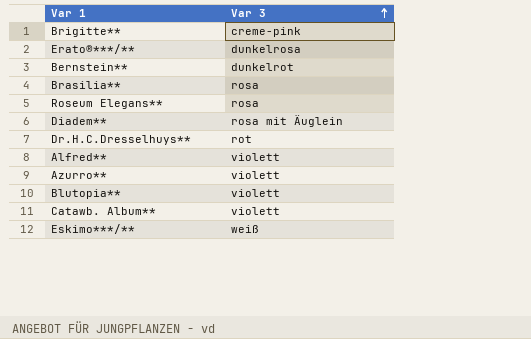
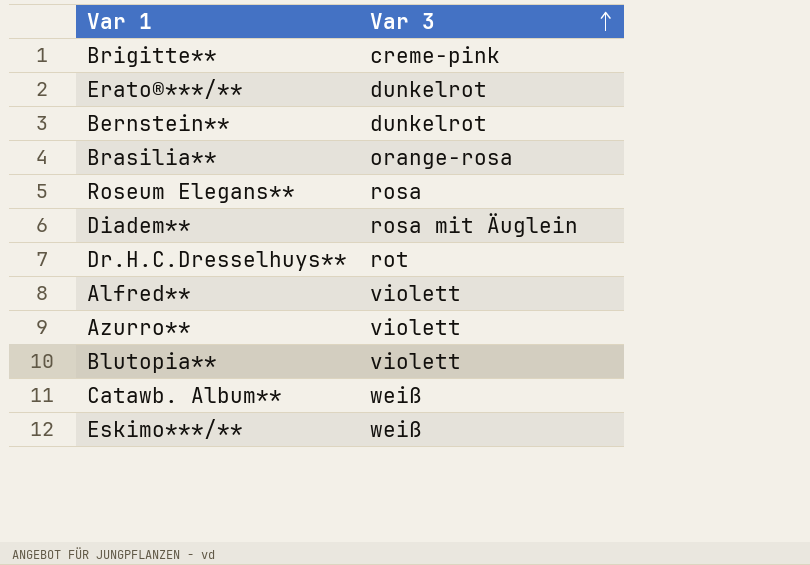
Erato®***/** | Var 3: dunkelrosa -> dunkelrot
Brasilia** | Var 3: rosa -> orange-rosa
Catawb. Album** | Var 3: violett -> weiß

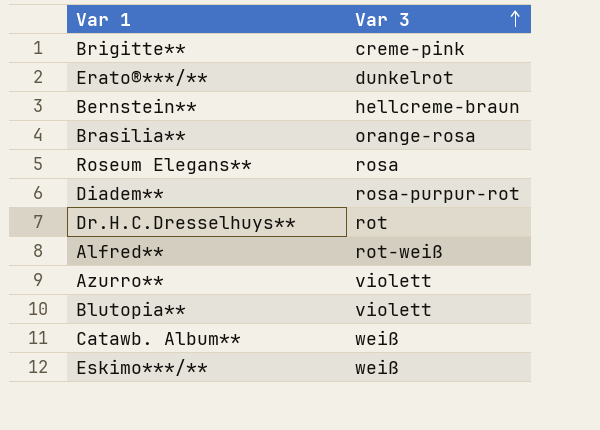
Bernstein** | Var 3: dunkelrot -> hellcreme-braun
Diadem** | Var 3: rosa mit Äuglein -> rosa-purpur-rot
Alfred** | Var 3: violett -> rot-weiß

